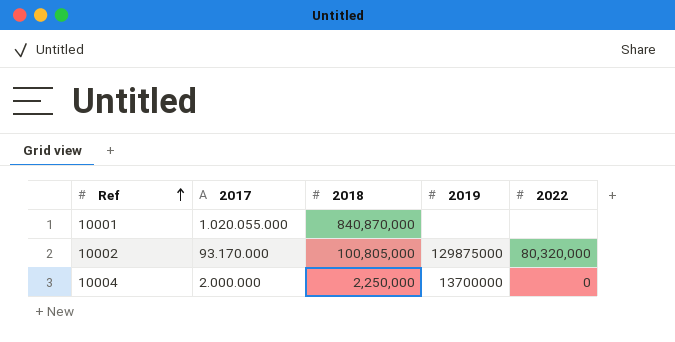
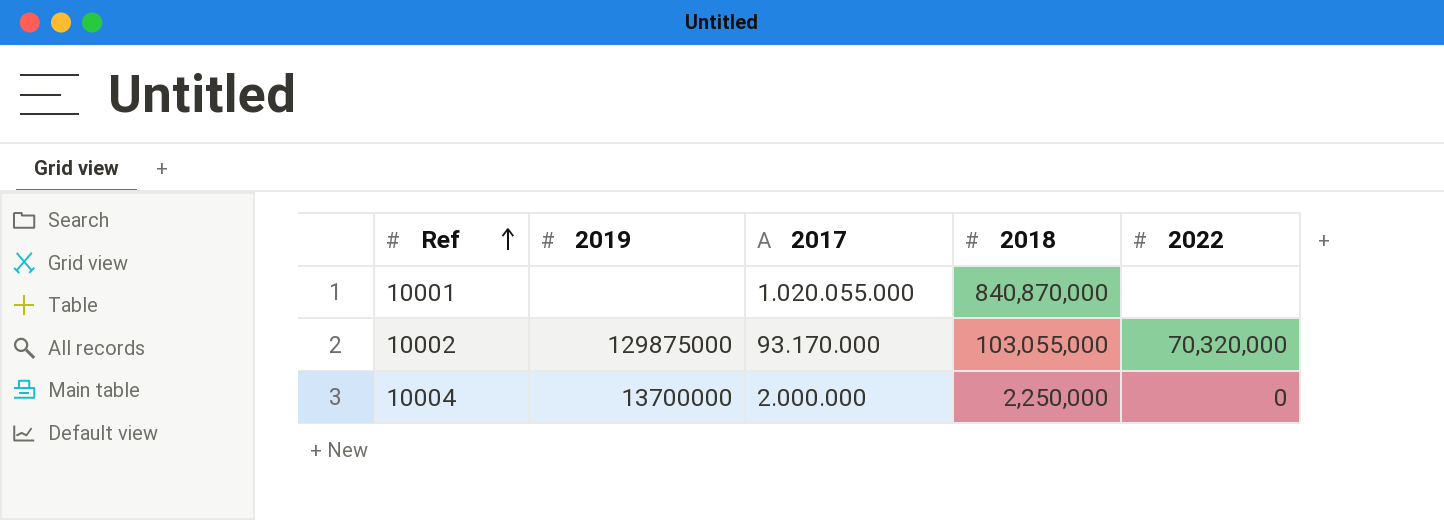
column 2019 | position: 4 -> 2
10002 | 2018: 100,805,000 -> 103,055,000
10002 | 2022: 80,320,000 -> 70,320,000

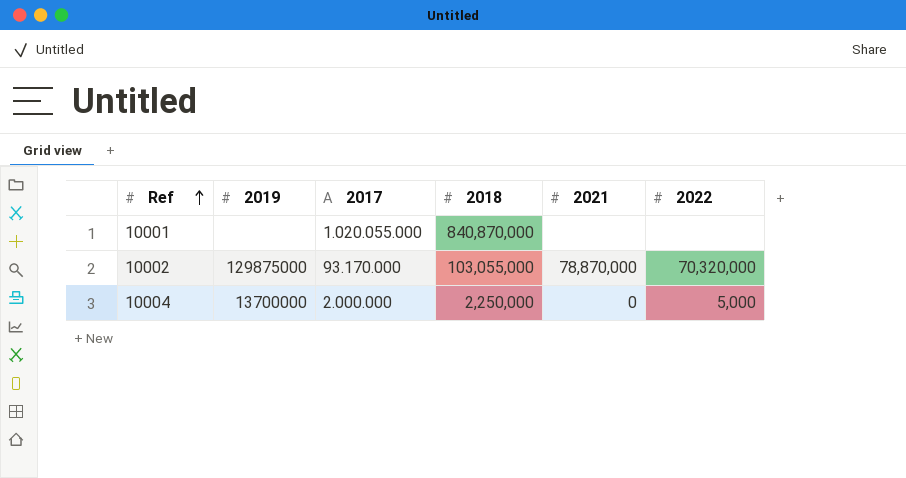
column 2021 | position: none -> 5
10004 | 2022: 0 -> 5,000

